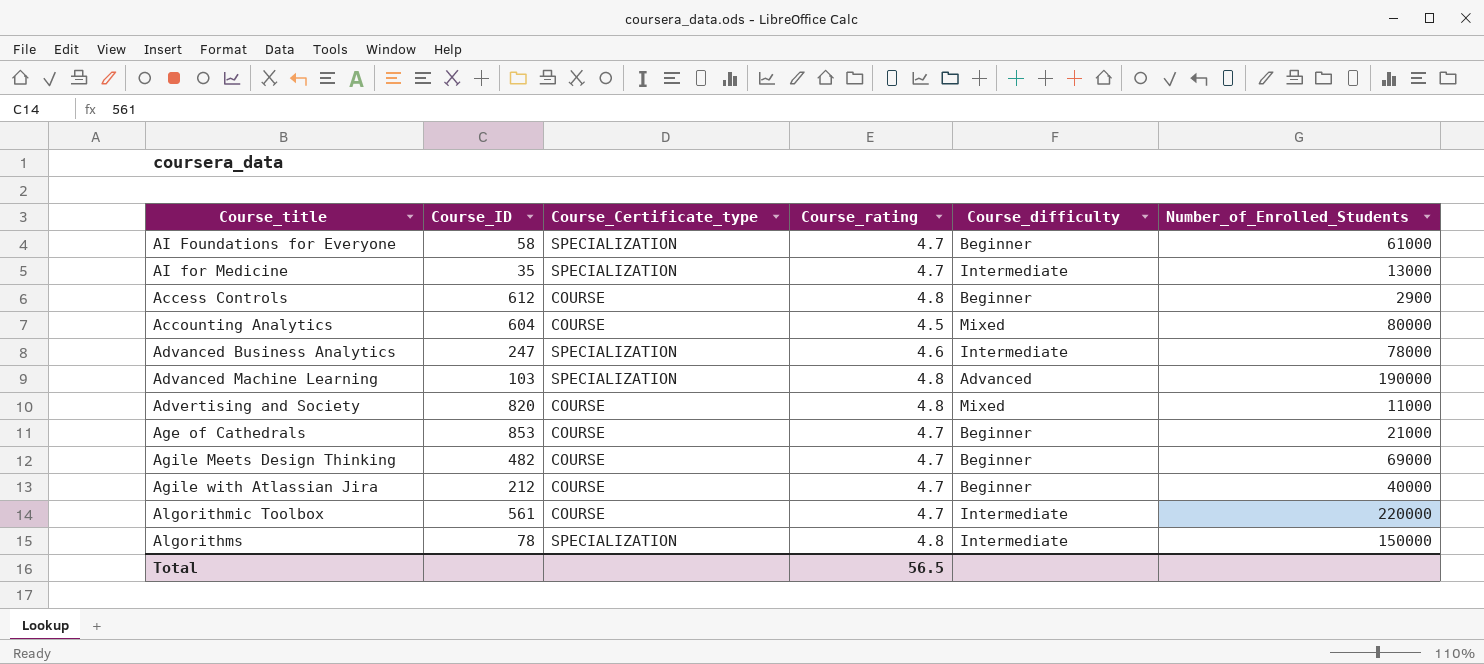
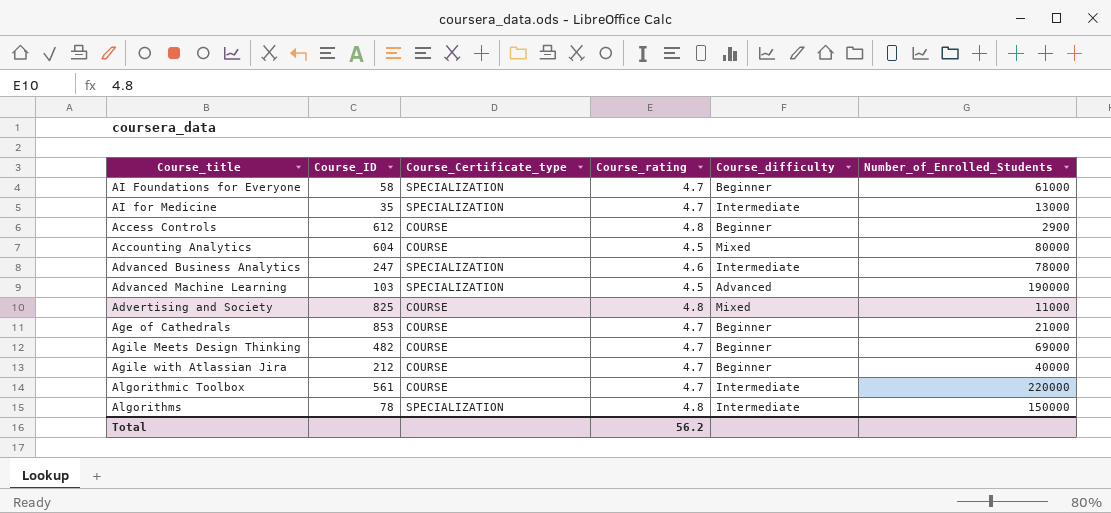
Advanced Machine Learning | Course_rating: 4.8 -> 4.5
Advertising and Society | Course_ID: 820 -> 825
Total | Course_rating: 56.5 -> 56.2

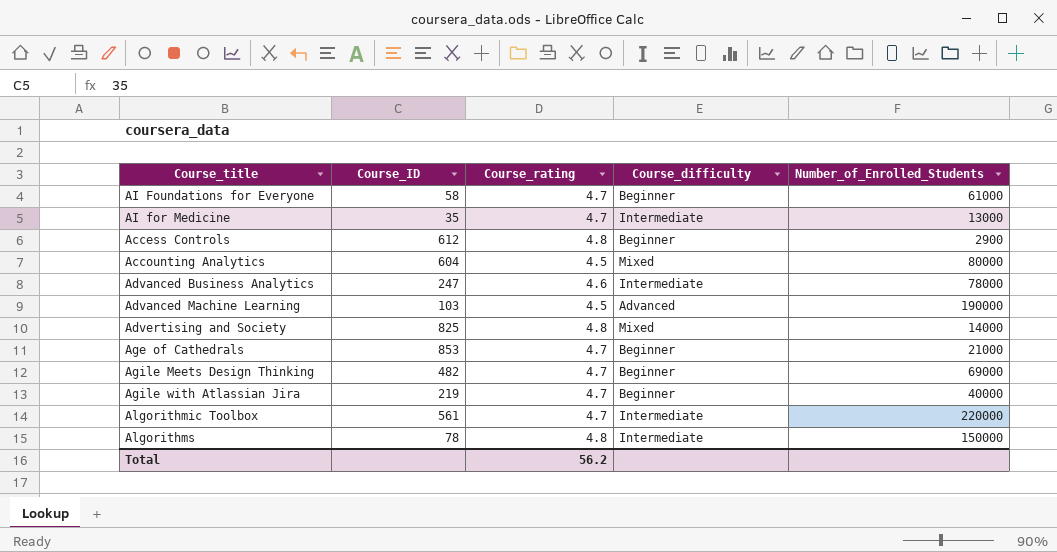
column Course_Certificate_type | position: 3 -> none
Advertising and Society | Number_of_Enrolled_Students: 11000 -> 14000
Agile with Atlassian Jira | Course_ID: 212 -> 219

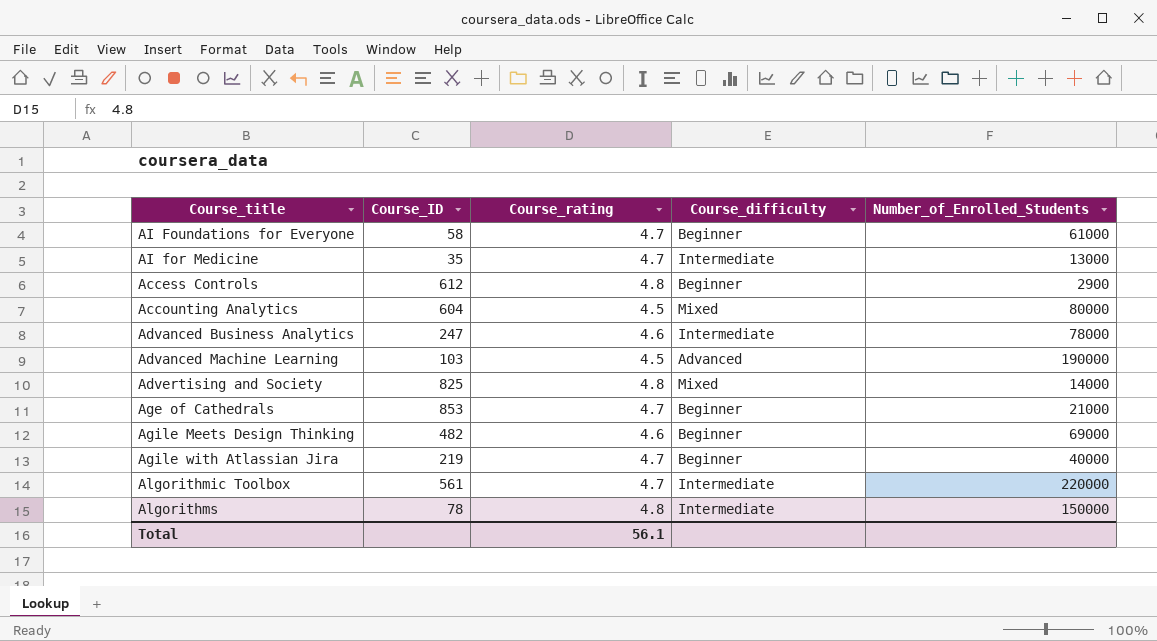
Agile Meets Design Thinking | Course_rating: 4.7 -> 4.6
Total | Course_rating: 56.2 -> 56.1

